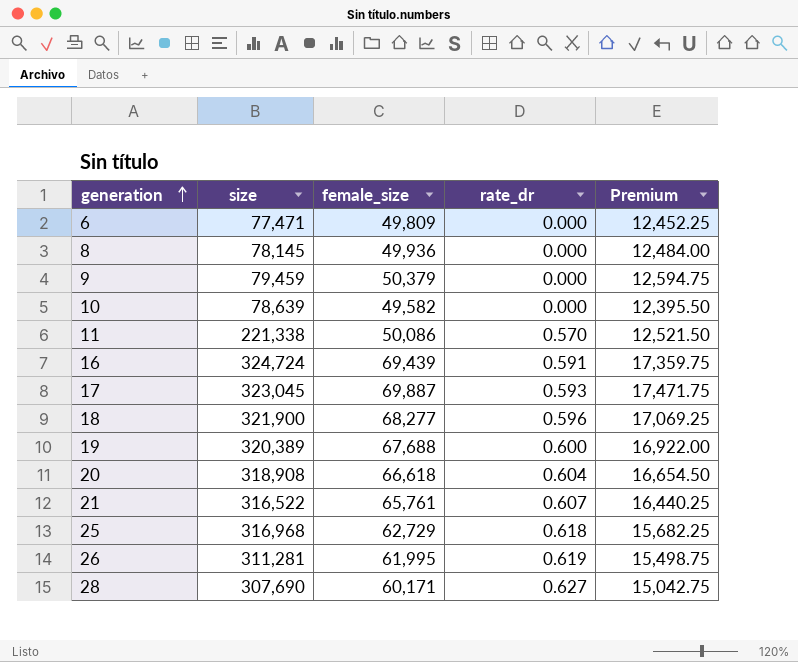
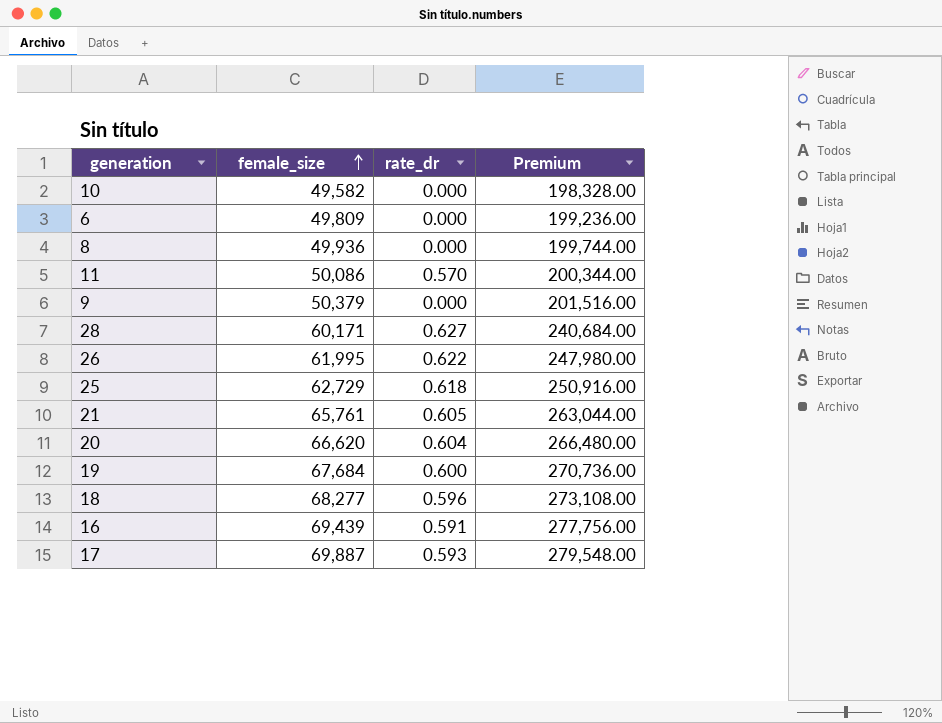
row order: generation ascending -> female_size ascending
column size | position: 2 -> none
column Premium | formula: [female_size] * 0.25 -> [female_size] * 4
26 | rate_dr: 0.619 -> 0.622
21 | rate_dr: 0.607 -> 0.605
20 | female_size: 66,618 -> 66,620
19 | female_size: 67,688 -> 67,684

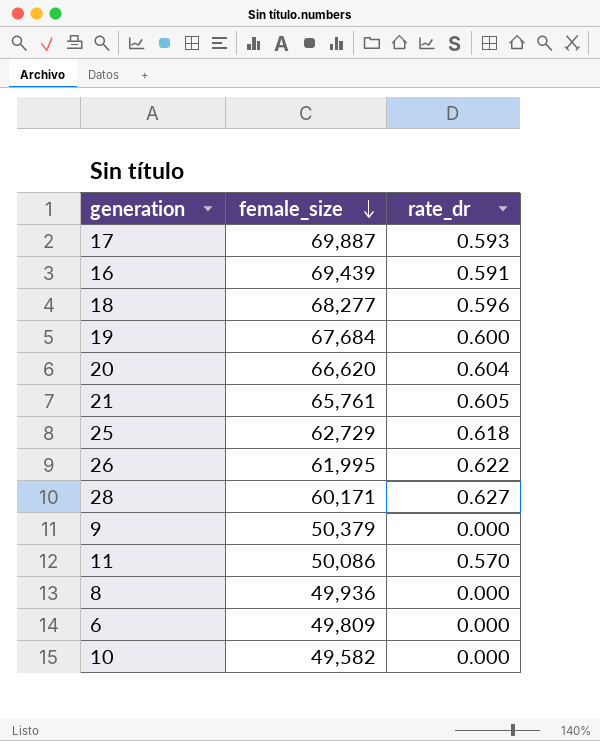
row order: female_size ascending -> female_size descending
column Premium | formula: [female_size] * 4 -> none

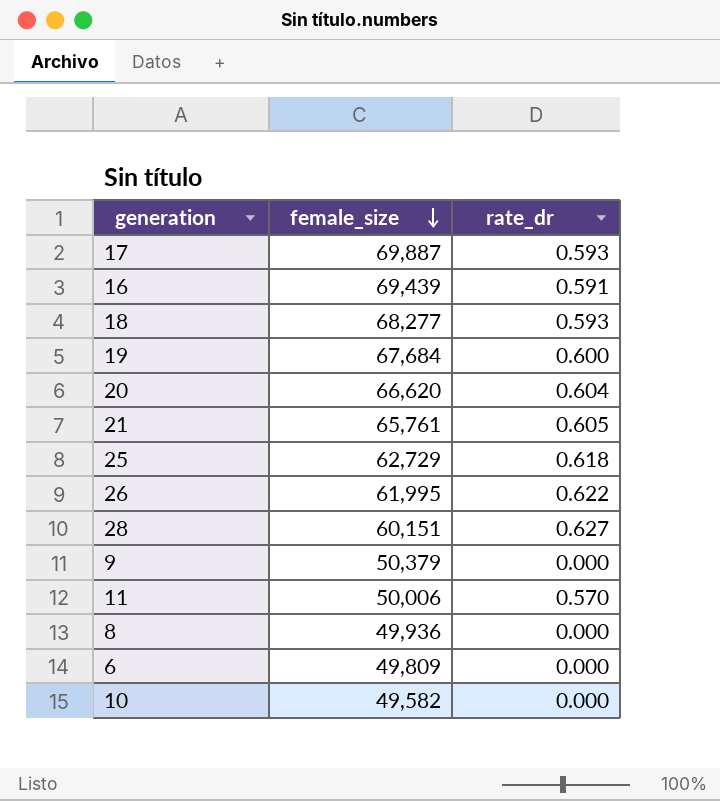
18 | rate_dr: 0.596 -> 0.593
28 | female_size: 60,171 -> 60,151
11 | female_size: 50,086 -> 50,006

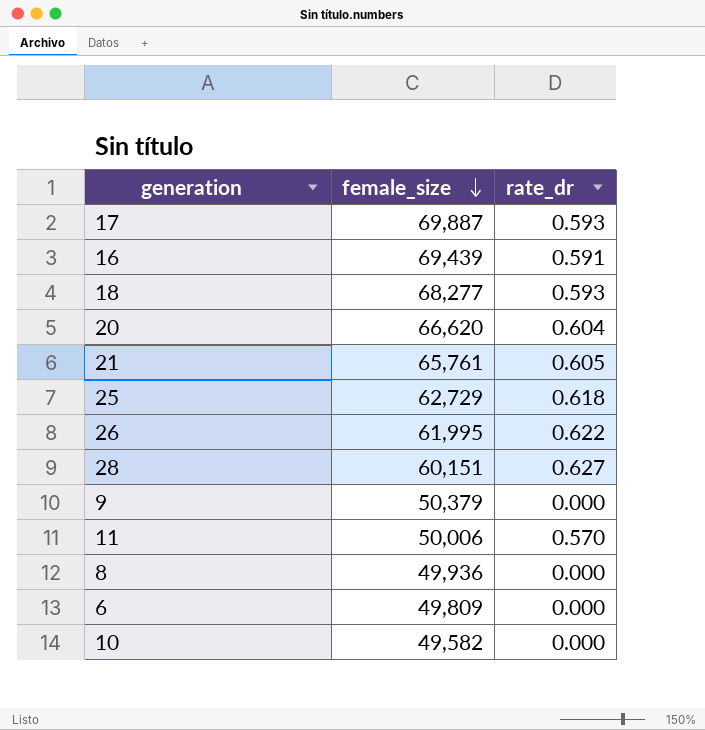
row 19: 67,684 | 0.600 -> none

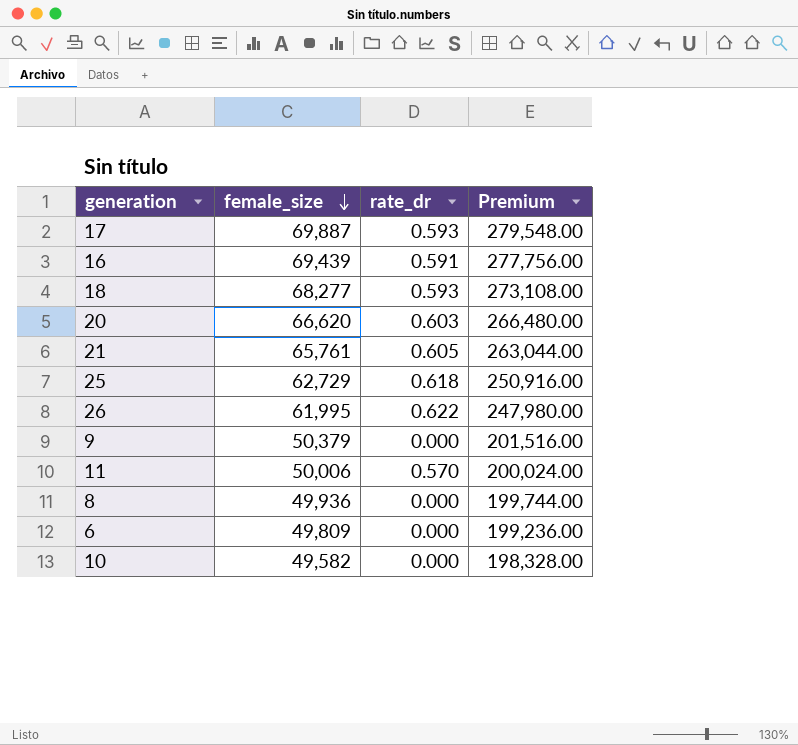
column Premium | formula: none -> [female_size] * 4
row 28: 60,151 | 0.627 -> none
20 | rate_dr: 0.604 -> 0.603

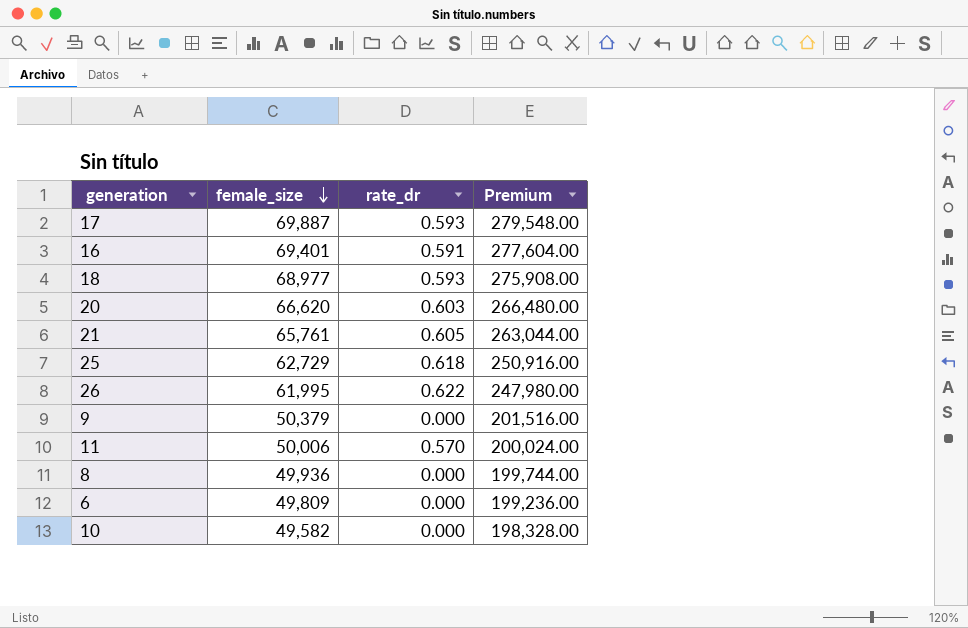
16 | female_size: 69,439 -> 69,401
16 | Premium: 277,756.00 -> 277,604.00
18 | female_size: 68,277 -> 68,977
18 | Premium: 273,108.00 -> 275,908.00

